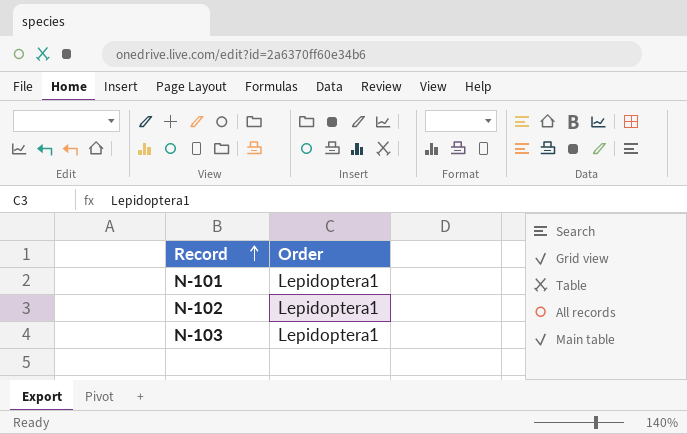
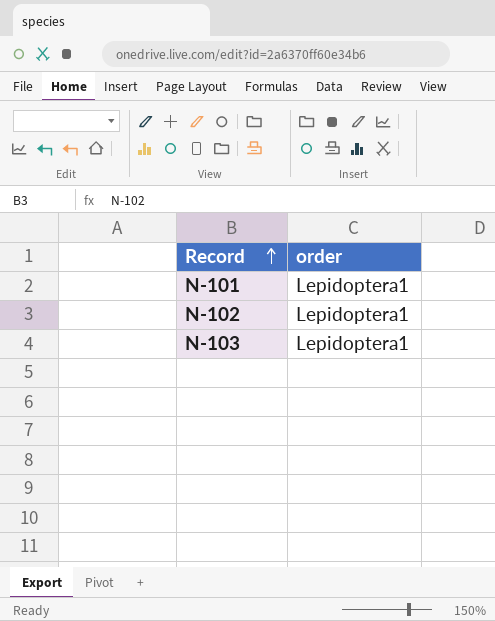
column name: Order -> order

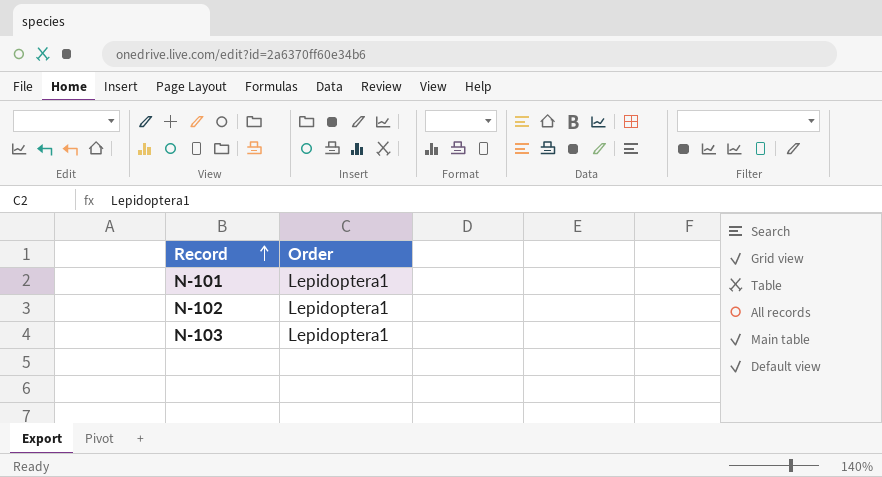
column name: order -> Order

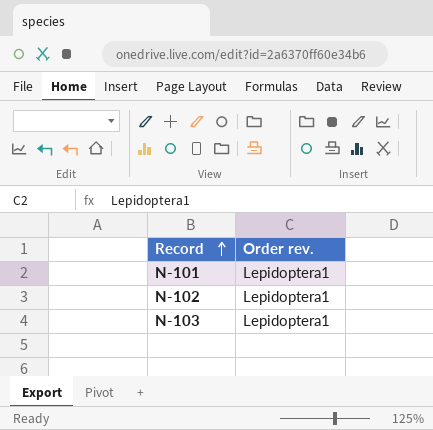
column name: Order -> Order rev.

